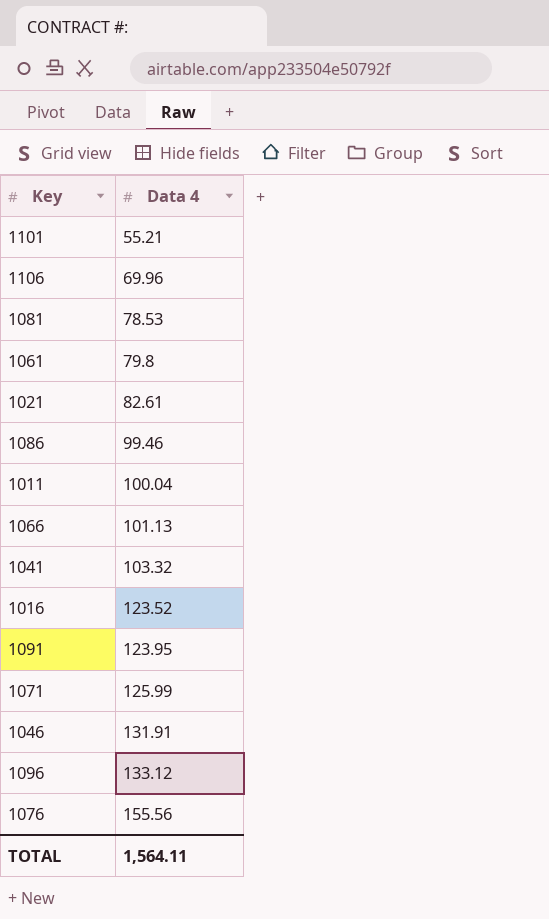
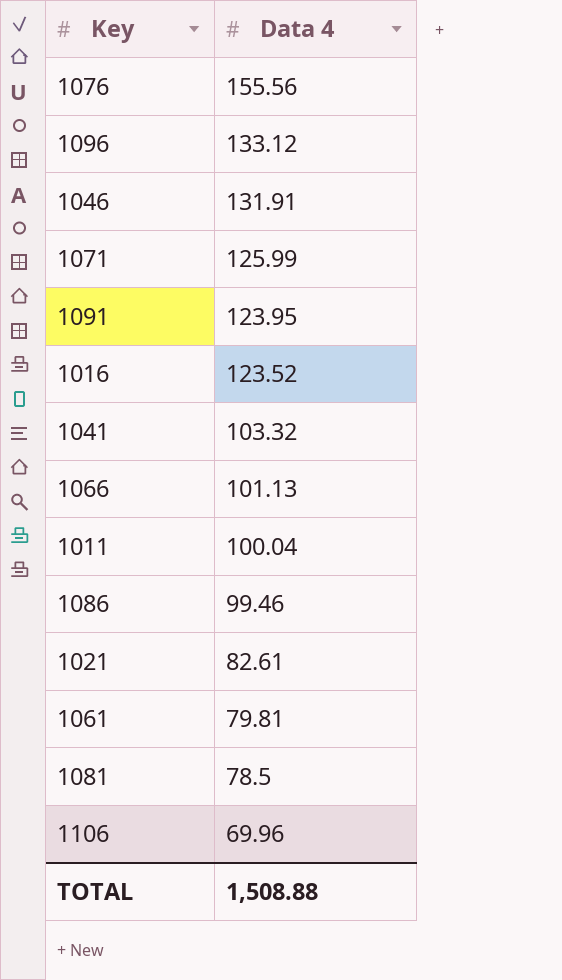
row order: Data 4 ascending -> Data 4 descending
row 1101: 55.21 -> none
1061 | Data 4: 79.8 -> 79.81
1081 | Data 4: 78.53 -> 78.5
TOTAL | Data 4: 1,564.11 -> 1,508.88

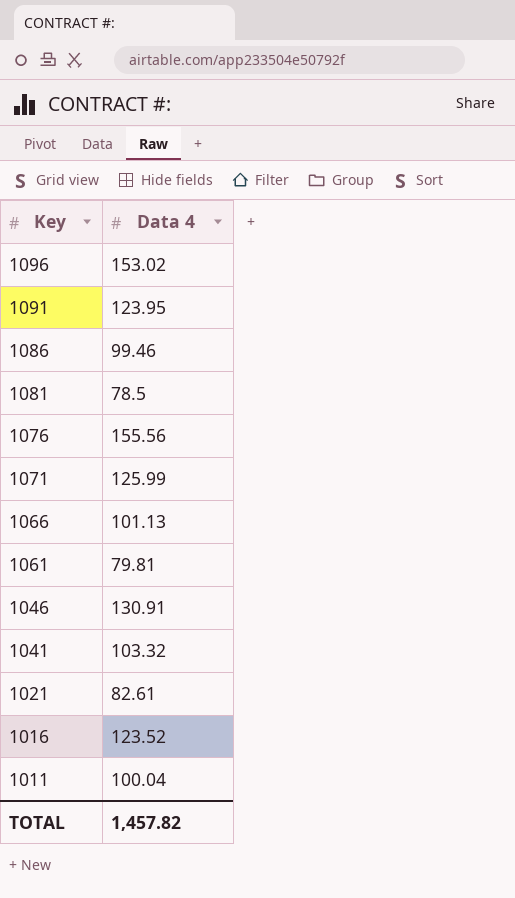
row order: Data 4 descending -> Key descending
row 1106: 69.96 -> none
1096 | Data 4: 133.12 -> 153.02
1046 | Data 4: 131.91 -> 130.91
TOTAL | Data 4: 1,508.88 -> 1,457.82

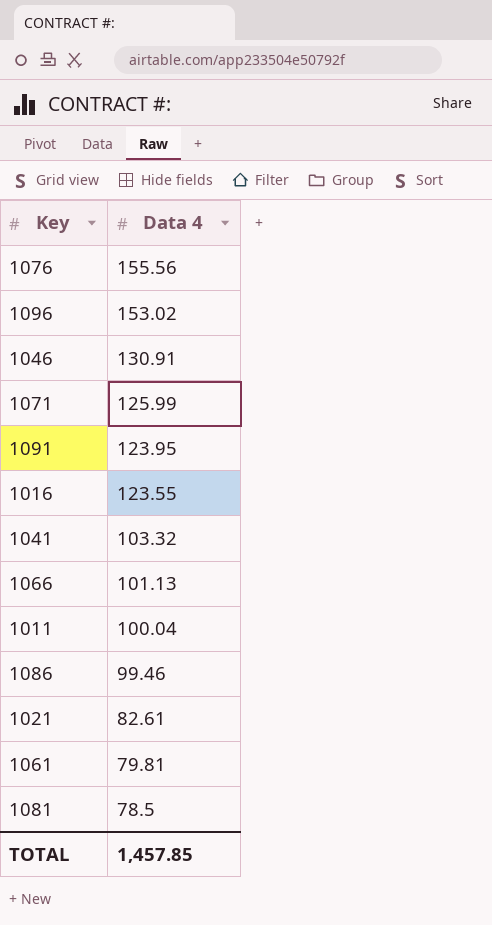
row order: Key descending -> Data 4 descending
1016 | Data 4: 123.52 -> 123.55
TOTAL | Data 4: 1,457.82 -> 1,457.85

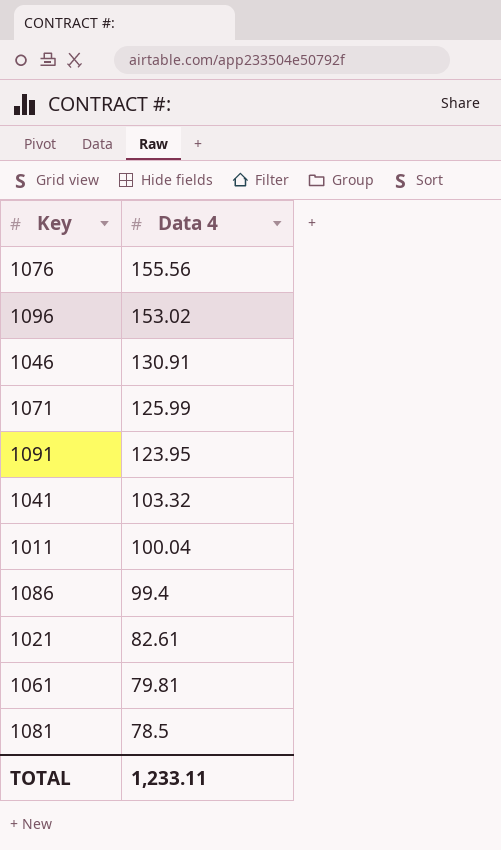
row 1016: 123.55 -> none
row 1066: 101.13 -> none
1086 | Data 4: 99.46 -> 99.4
TOTAL | Data 4: 1,457.85 -> 1,233.11

